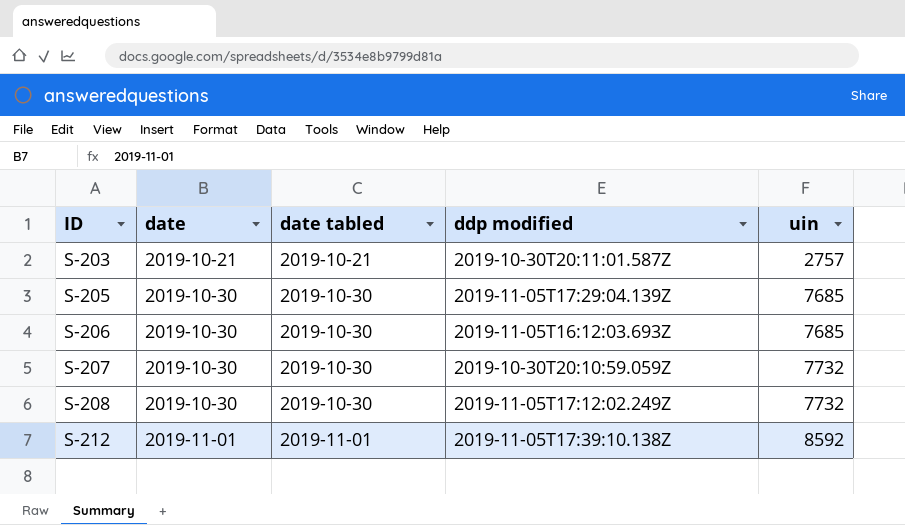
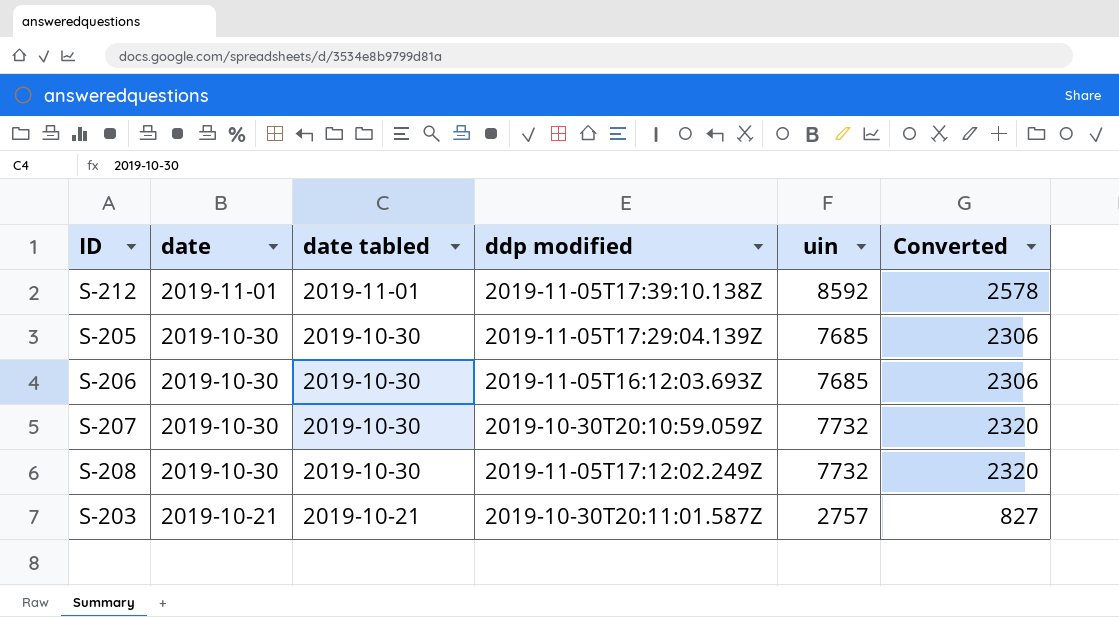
row order: ID ascending -> date descending
column Converted | formula: none -> [uin] * 0.3

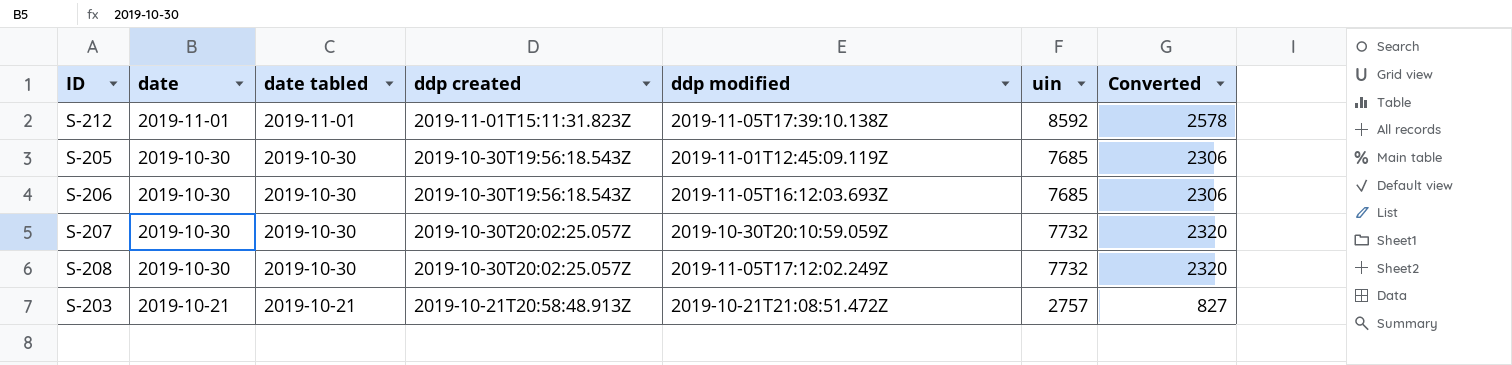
column ddp created | position: none -> 4
S-205 | ddp modified: 2019-11-05T17:29:04.139Z -> 2019-11-01T12:45:09.119Z
S-203 | ddp modified: 2019-10-30T20:11:01.587Z -> 2019-10-21T21:08:51.472Z

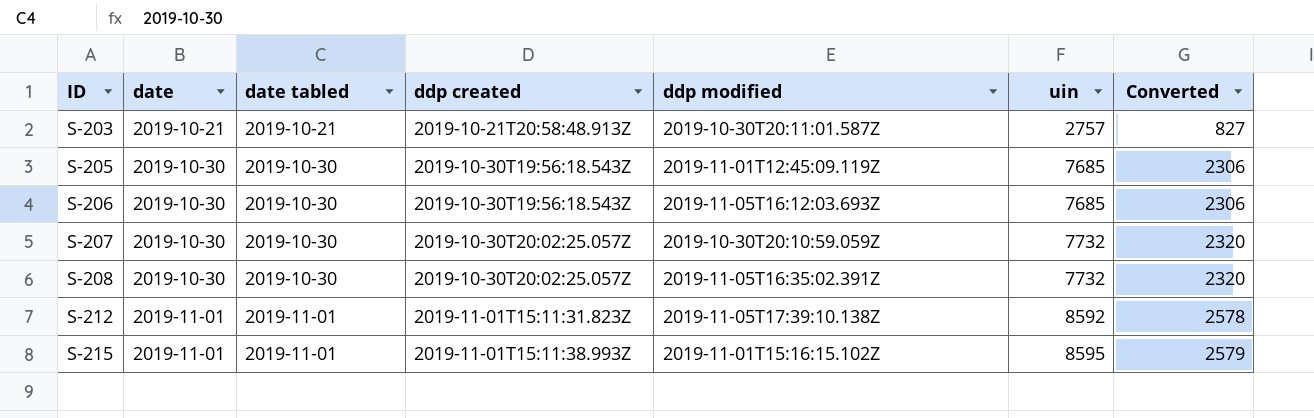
row order: date descending -> ID ascending
S-203 | ddp modified: 2019-10-21T21:08:51.472Z -> 2019-10-30T20:11:01.587Z
S-208 | ddp modified: 2019-11-05T17:12:02.249Z -> 2019-11-05T16:35:02.391Z
row S-215: none -> 2019-11-01 | 2019-11-01 | 2019-11-01T15:11:38.993Z | 2019-11-01T15:16:15.102Z | 8595 | 2579

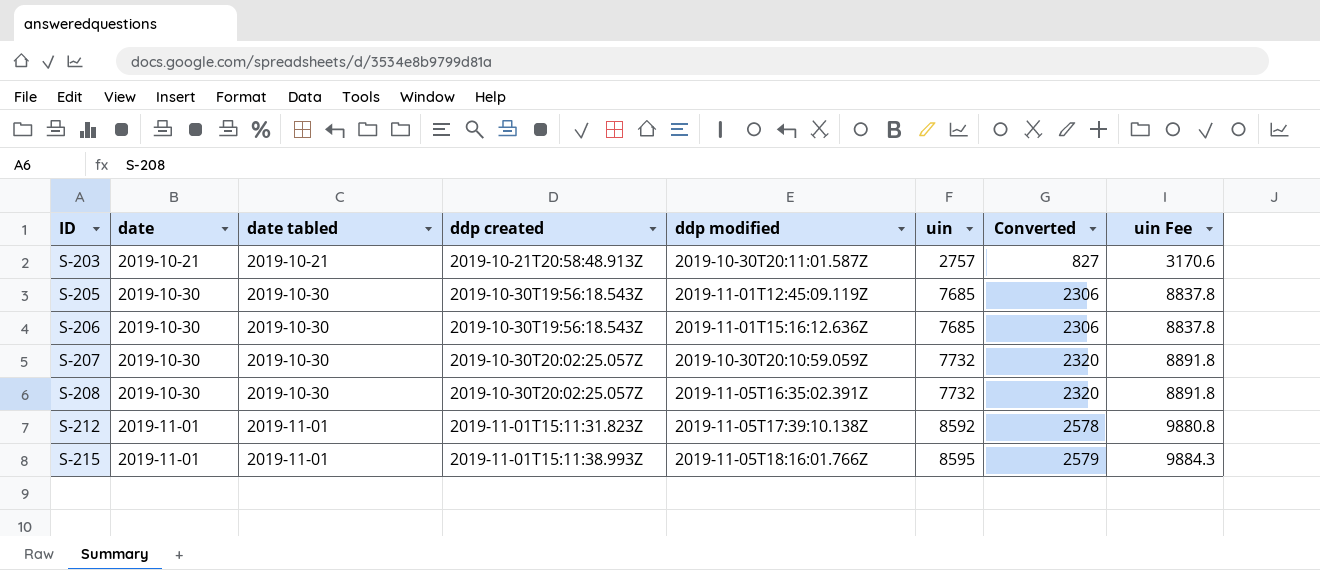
column uin Fee | formula: none -> [uin] * 1.15
S-206 | ddp modified: 2019-11-05T16:12:03.693Z -> 2019-11-01T15:16:12.636Z
S-215 | ddp modified: 2019-11-01T15:16:15.102Z -> 2019-11-05T18:16:01.766Z

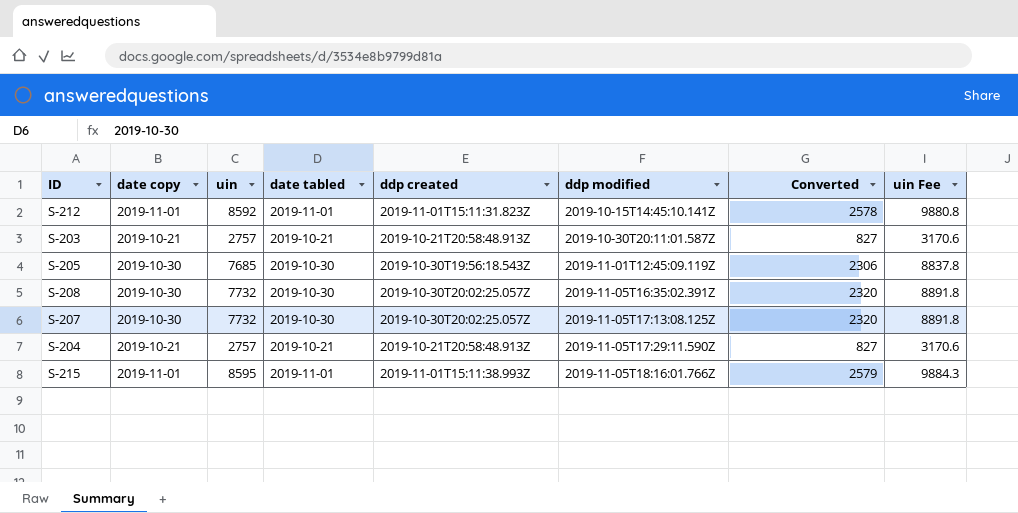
row order: ID ascending -> ddp modified ascending
column name: date -> date copy
column uin | position: 6 -> 3
row S-206: 2019-10-30 | 2019-10-30 | 2019-10-30T19:56:18.543Z | 2019-11-01T15:16:12.636Z | 7685 | 2306 | 8837.8 -> none
S-212 | ddp modified: 2019-11-05T17:39:10.138Z -> 2019-10-15T14:45:10.141Z
S-207 | ddp modified: 2019-10-30T20:10:59.059Z -> 2019-11-05T17:13:08.125Z
row S-204: none -> 2019-10-21 | 2757 | 2019-10-21 | 2019-10-21T20:58:48.913Z | 2019-11-05T17:29:11.590Z | 827 | 3170.6

